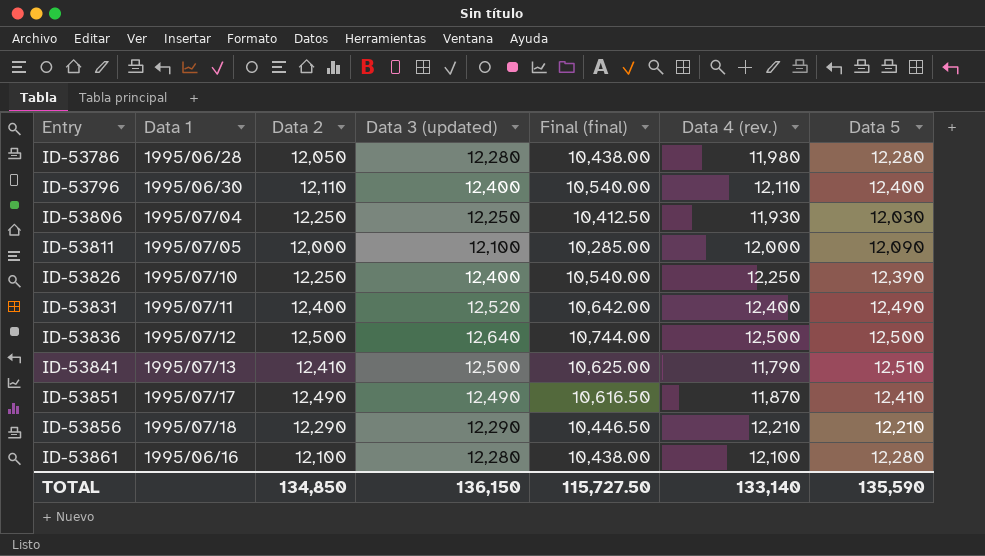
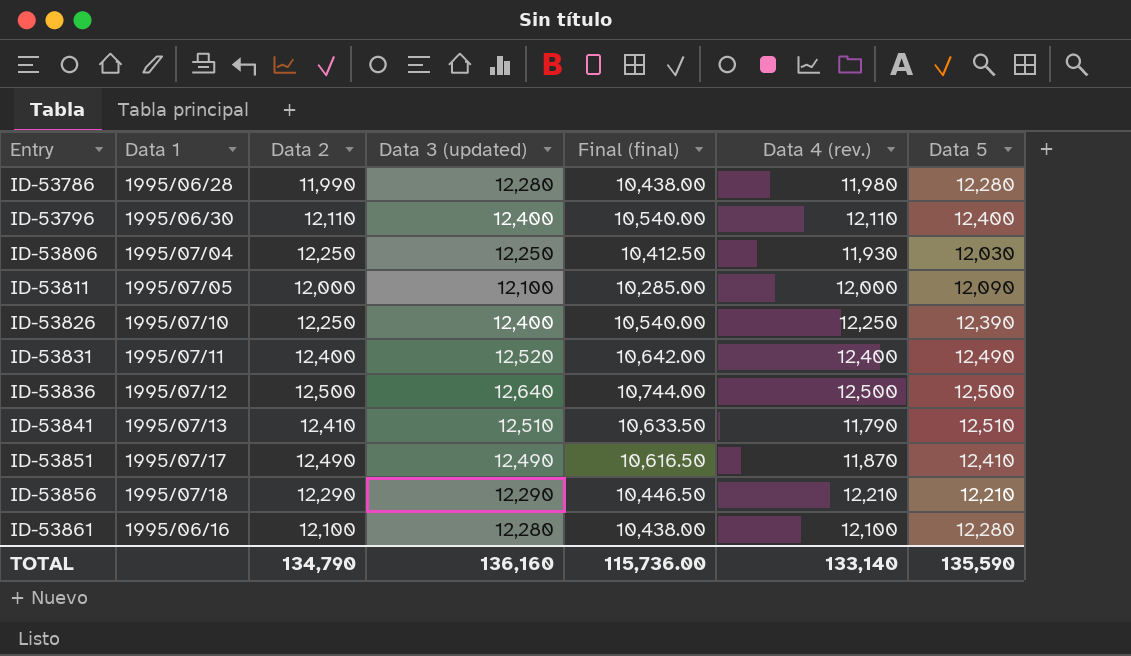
ID-53786 | Data 2: 12,050 -> 11,990
ID-53841 | Data 3 (updated): 12,500 -> 12,510
ID-53841 | Final (final): 10,625.00 -> 10,633.50
TOTAL | Data 2: 134,850 -> 134,790
TOTAL | Data 3 (updated): 136,150 -> 136,160
TOTAL | Final (final): 115,727.50 -> 115,736.00

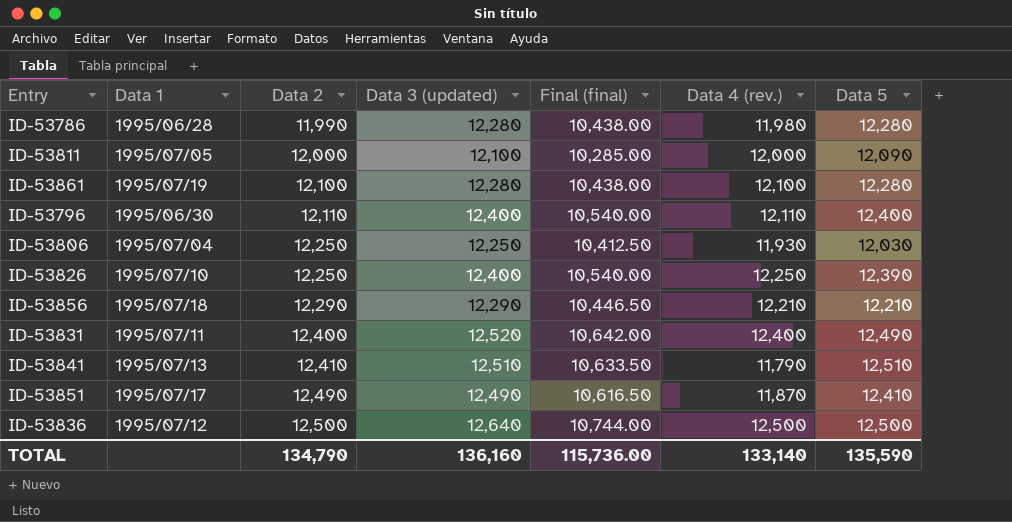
row order: Entry ascending -> Data 2 ascending
ID-53861 | Data 1: 1995/06/16 -> 1995/07/19

